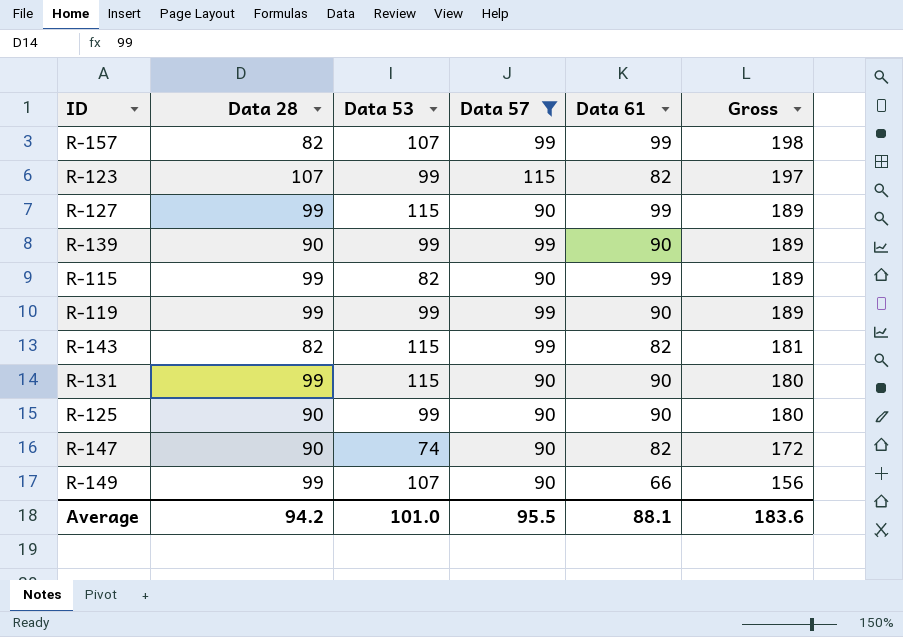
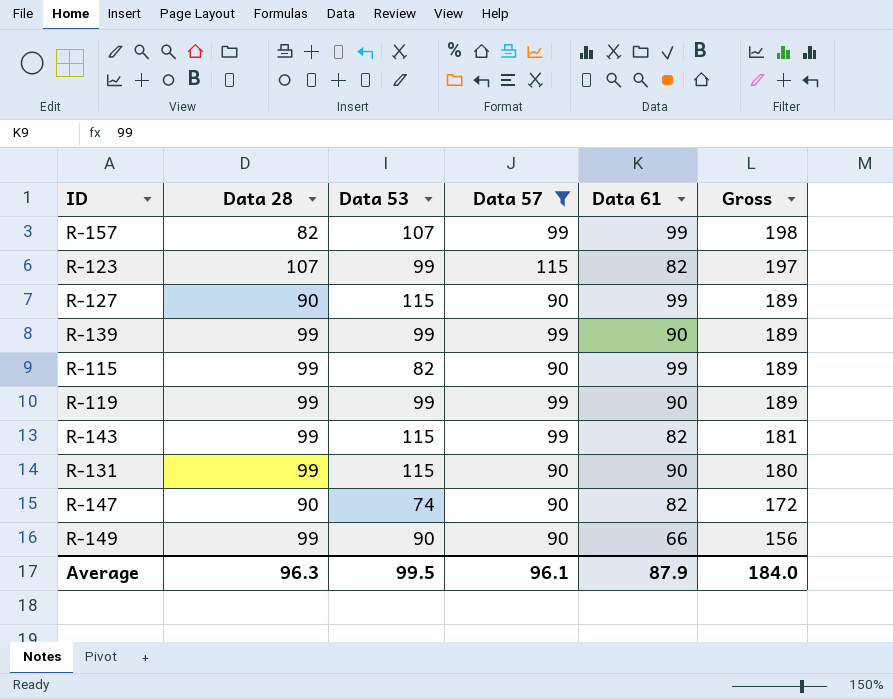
row R-125: 90 | 99 | 90 | 90 | 180 -> none
R-127 | Data 28: 99 -> 90
R-139 | Data 28: 90 -> 99
R-143 | Data 28: 82 -> 99
R-149 | Data 53: 107 -> 90
Average | Data 28: 94.2 -> 96.3
Average | Data 53: 101.0 -> 99.5
Average | Data 57: 95.5 -> 96.1
Average | Data 61: 88.1 -> 87.9
Average | Gross: 183.6 -> 184.0

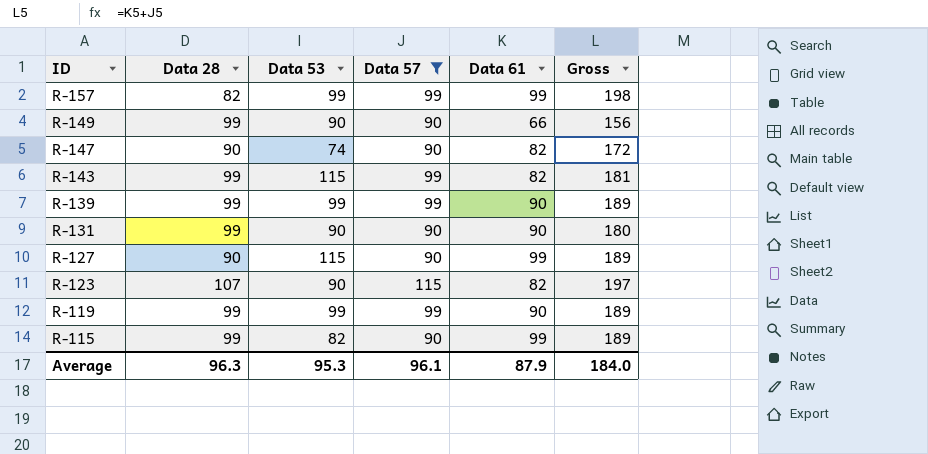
row order: Gross descending -> ID descending
R-157 | Data 53: 107 -> 99
R-131 | Data 53: 115 -> 90
R-123 | Data 53: 99 -> 90
Average | Data 53: 99.5 -> 95.3

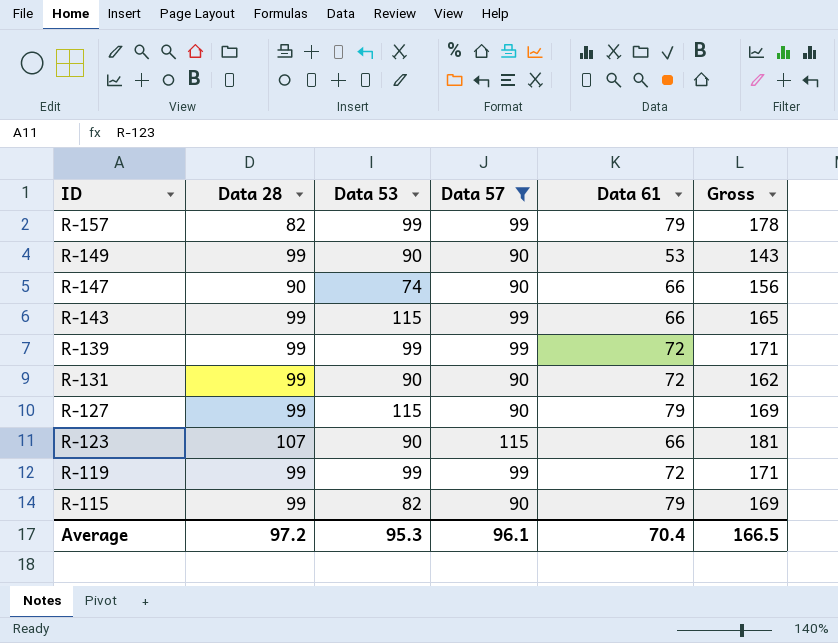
R-157 | Data 61: 99 -> 79
R-157 | Gross: 198 -> 178
R-149 | Data 61: 66 -> 53
R-149 | Gross: 156 -> 143
R-147 | Data 61: 82 -> 66
R-147 | Gross: 172 -> 156
R-143 | Data 61: 82 -> 66
R-143 | Gross: 181 -> 165
R-139 | Data 61: 90 -> 72
R-139 | Gross: 189 -> 171
R-131 | Data 61: 90 -> 72
R-131 | Gross: 180 -> 162
R-127 | Data 28: 90 -> 99
R-127 | Data 61: 99 -> 79
R-127 | Gross: 189 -> 169
R-123 | Data 61: 82 -> 66
R-123 | Gross: 197 -> 181
R-119 | Data 61: 90 -> 72
R-119 | Gross: 189 -> 171
R-115 | Data 61: 99 -> 79
R-115 | Gross: 189 -> 169
Average | Data 28: 96.3 -> 97.2
Average | Data 61: 87.9 -> 70.4
Average | Gross: 184.0 -> 166.5

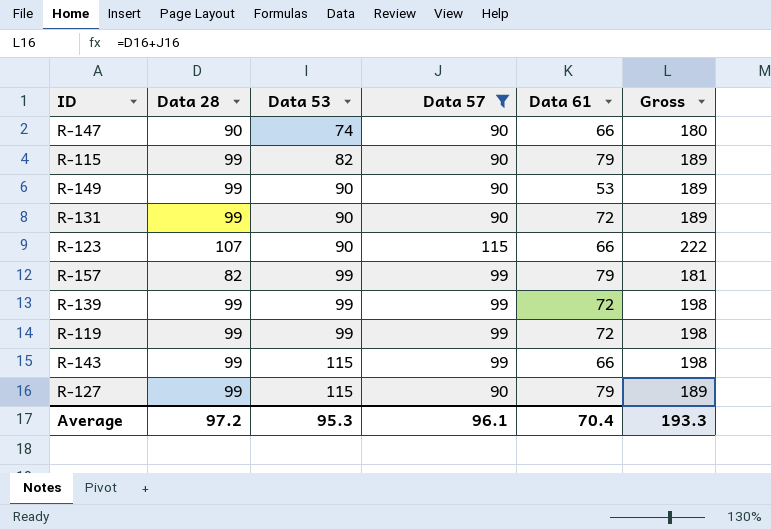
row order: ID descending -> Data 53 ascending
column Gross | formula: [Data 57] + [Data 61] -> [Data 28] + [Data 57]
Average | Gross: 166.5 -> 193.3

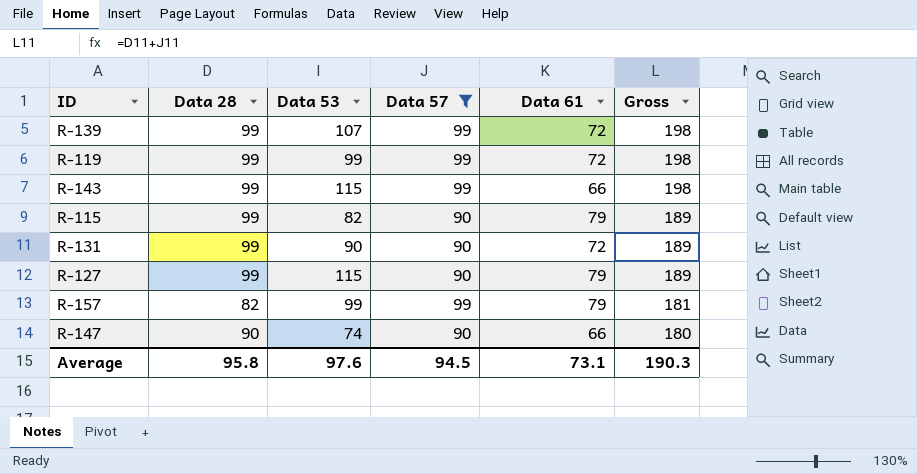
row order: Data 53 ascending -> Gross descending
row R-149: 99 | 90 | 90 | 53 | 189 -> none
row R-123: 107 | 90 | 115 | 66 | 222 -> none
R-139 | Data 53: 99 -> 107
Average | Data 28: 97.2 -> 95.8
Average | Data 53: 95.3 -> 97.6
Average | Data 57: 96.1 -> 94.5
Average | Data 61: 70.4 -> 73.1
Average | Gross: 193.3 -> 190.3

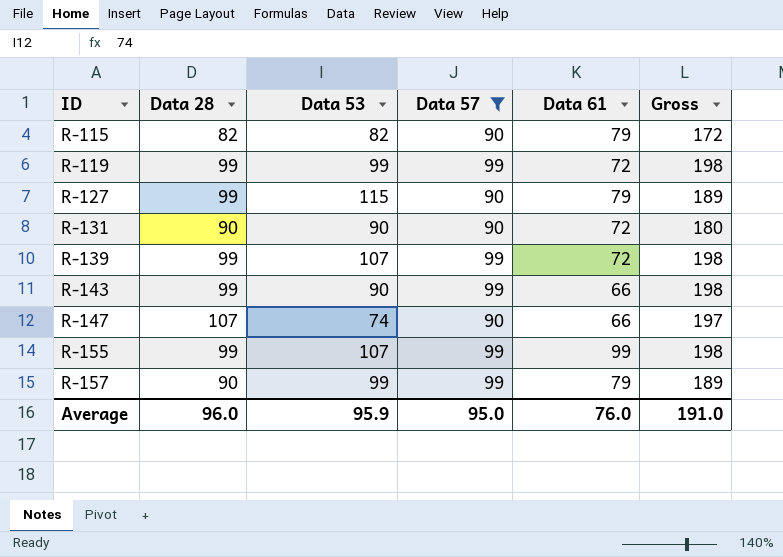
row order: Gross descending -> ID ascending
R-115 | Data 28: 99 -> 82
R-115 | Gross: 189 -> 172
R-131 | Data 28: 99 -> 90
R-131 | Gross: 189 -> 180
R-143 | Data 53: 115 -> 90
R-147 | Data 28: 90 -> 107
R-147 | Gross: 180 -> 197
row R-155: none -> 99 | 107 | 99 | 99 | 198
R-157 | Data 28: 82 -> 90
R-157 | Gross: 181 -> 189
Average | Data 28: 95.8 -> 96.0
Average | Data 53: 97.6 -> 95.9
Average | Data 57: 94.5 -> 95.0
Average | Data 61: 73.1 -> 76.0
Average | Gross: 190.3 -> 191.0

